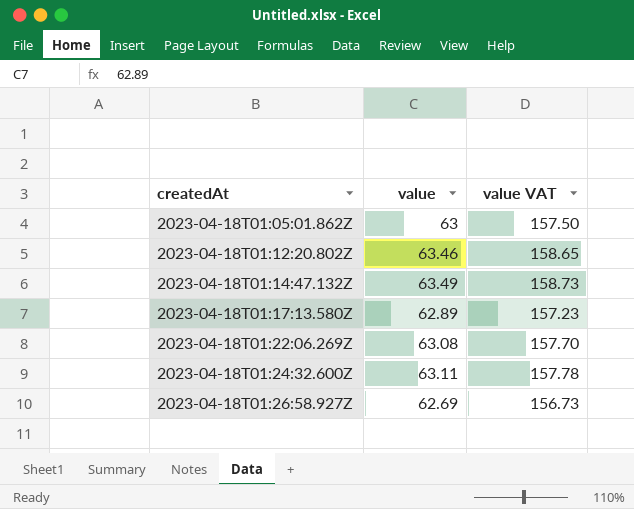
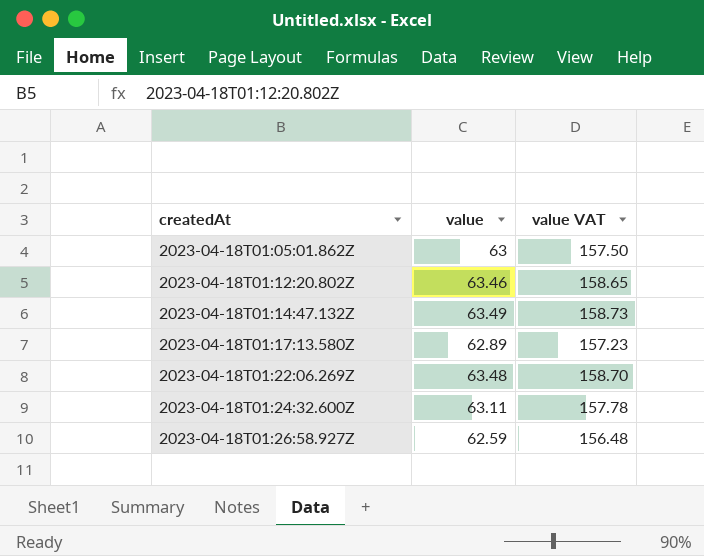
2023-04-18T01:22:06.269Z | value: 63.08 -> 63.48
2023-04-18T01:22:06.269Z | value VAT: 157.70 -> 158.70
2023-04-18T01:26:58.927Z | value: 62.69 -> 62.59
2023-04-18T01:26:58.927Z | value VAT: 156.73 -> 156.48

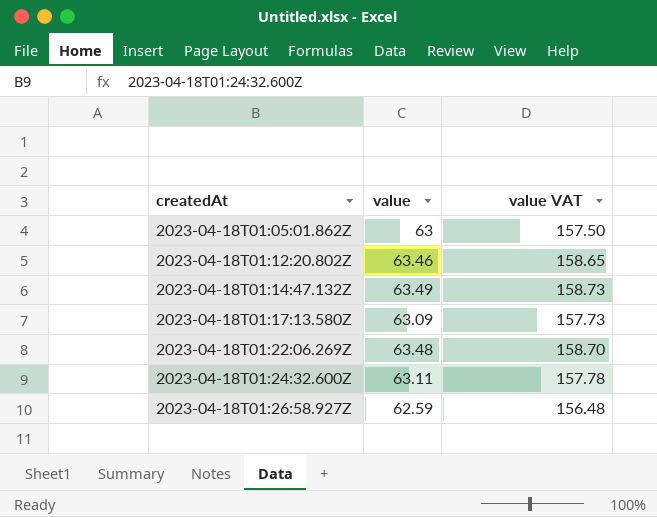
2023-04-18T01:17:13.580Z | value: 62.89 -> 63.09
2023-04-18T01:17:13.580Z | value VAT: 157.23 -> 157.73

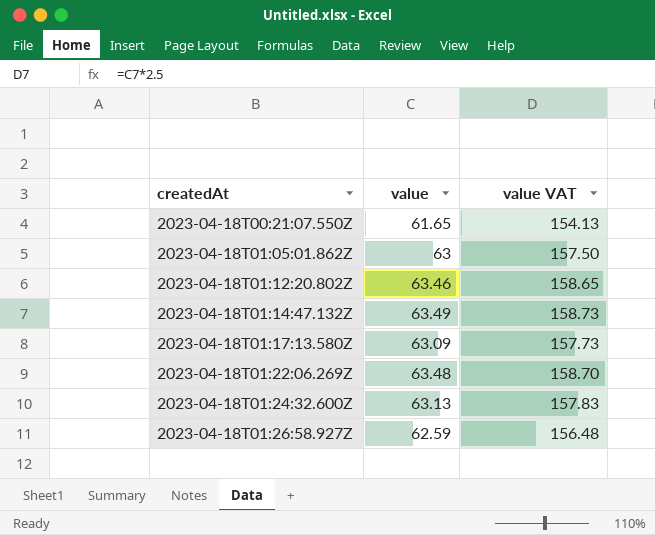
row 2023-04-18T00:21:07.550Z: none -> 61.65 | 154.13
2023-04-18T01:24:32.600Z | value: 63.11 -> 63.13
2023-04-18T01:24:32.600Z | value VAT: 157.78 -> 157.83

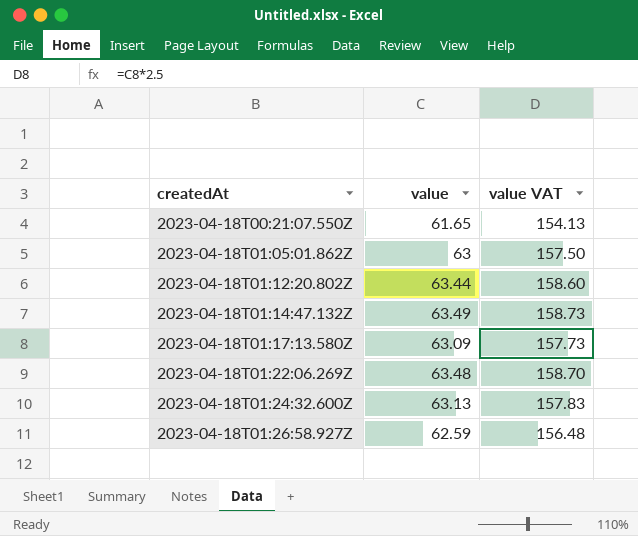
2023-04-18T01:12:20.802Z | value: 63.46 -> 63.44
2023-04-18T01:12:20.802Z | value VAT: 158.65 -> 158.60

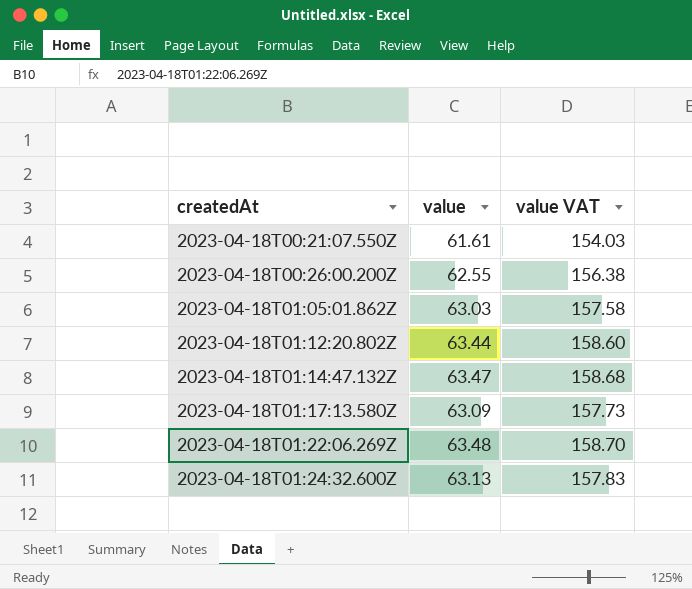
row 2023-04-18T01:26:58.927Z: 62.59 | 156.48 -> none
2023-04-18T00:21:07.550Z | value: 61.65 -> 61.61
2023-04-18T00:21:07.550Z | value VAT: 154.13 -> 154.03
row 2023-04-18T00:26:00.200Z: none -> 62.55 | 156.38
2023-04-18T01:05:01.862Z | value: 63 -> 63.03
2023-04-18T01:05:01.862Z | value VAT: 157.50 -> 157.58
2023-04-18T01:14:47.132Z | value: 63.49 -> 63.47
2023-04-18T01:14:47.132Z | value VAT: 158.73 -> 158.68

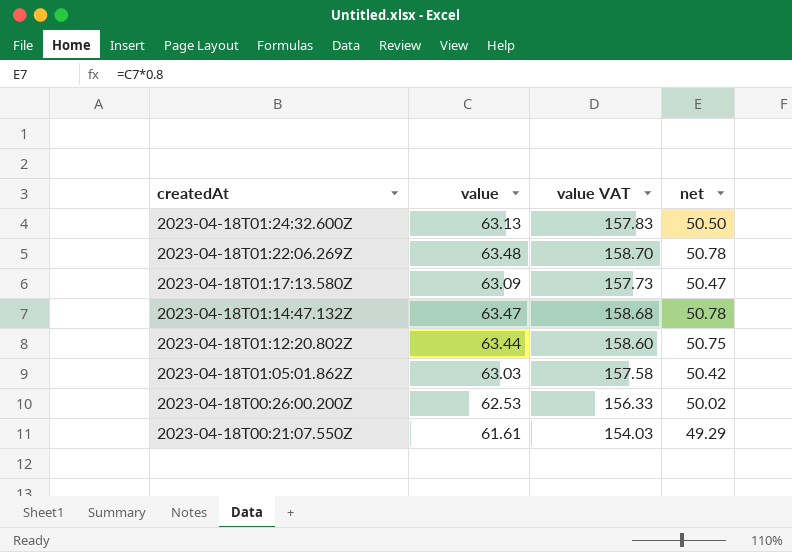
row order: createdAt ascending -> createdAt descending
column net | formula: none -> [value] * 0.8
2023-04-18T00:26:00.200Z | value: 62.55 -> 62.53
2023-04-18T00:26:00.200Z | value VAT: 156.38 -> 156.33

